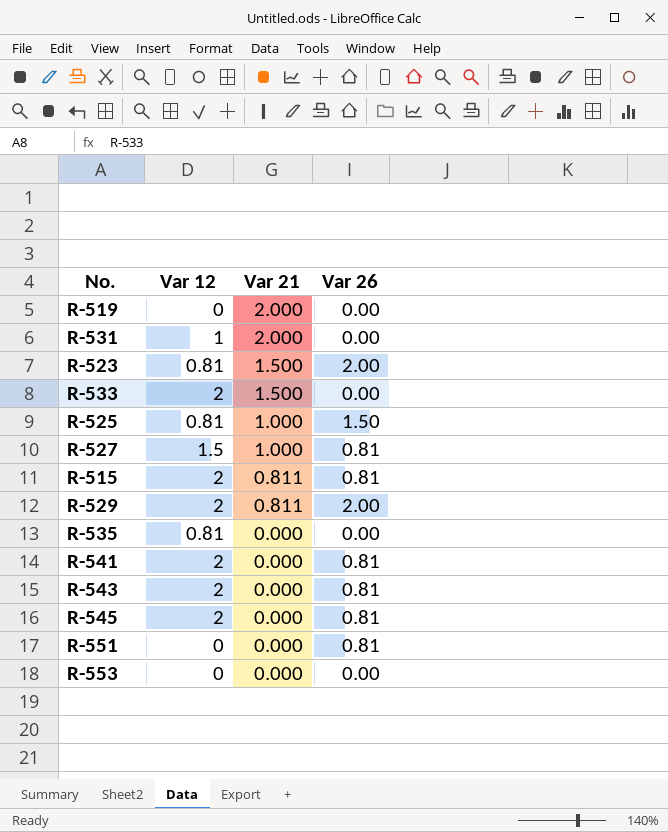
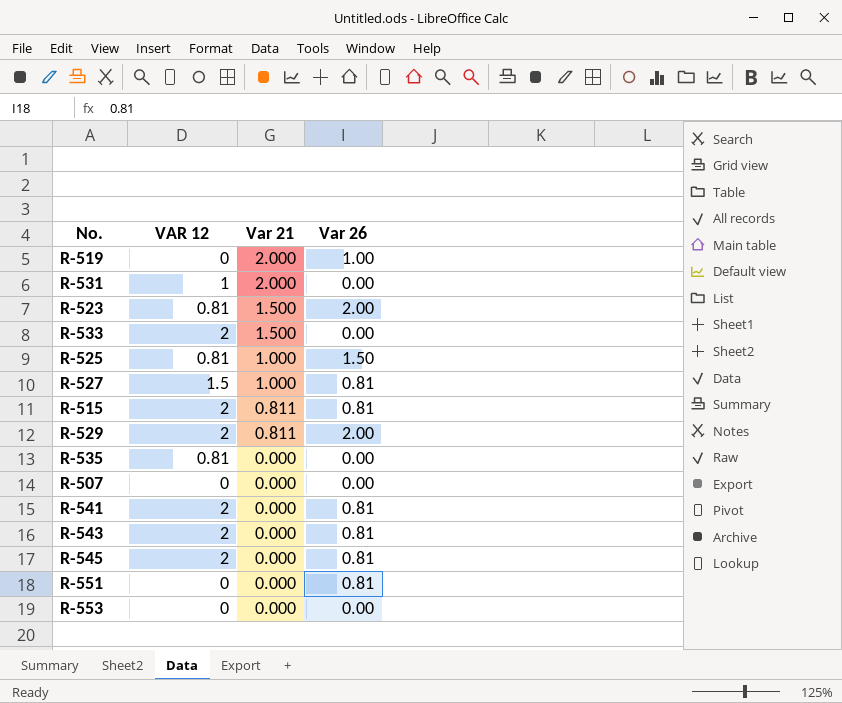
column name: Var 12 -> VAR 12
R-519 | Var 26: 0.00 -> 1.00
row R-507: none -> 0 | 0.000 | 0.00

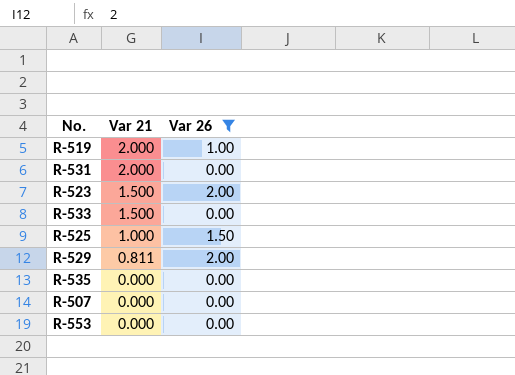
filter: none -> Var 26 != 0.81
column VAR 12 | position: 2 -> none

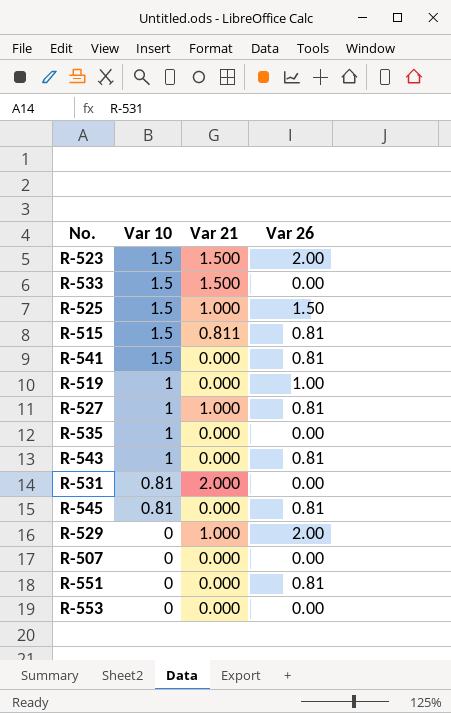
filter: Var 26 != 0.81 -> none
row order: Var 21 descending -> Var 10 descending
column Var 10 | position: none -> 2
R-519 | Var 21: 2.000 -> 0.000
R-529 | Var 21: 0.811 -> 1.000

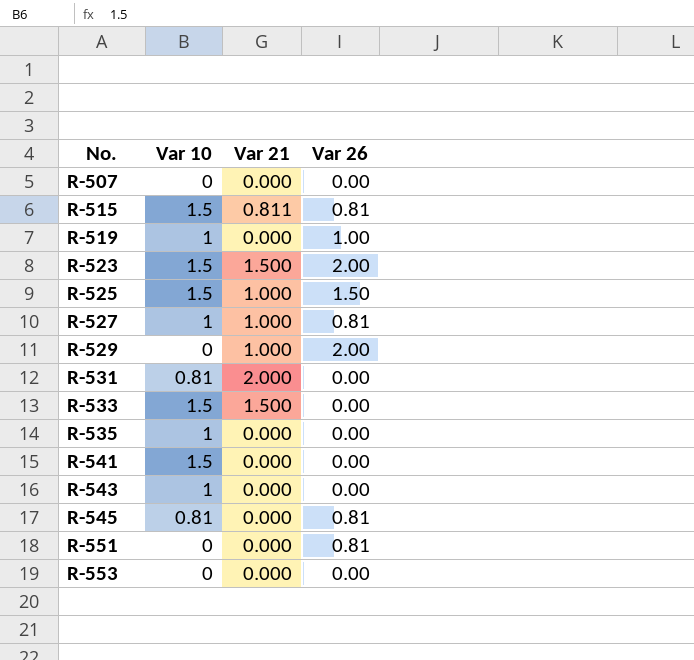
row order: Var 10 descending -> No. ascending
R-541 | Var 26: 0.81 -> 0.00
R-543 | Var 26: 0.81 -> 0.00

